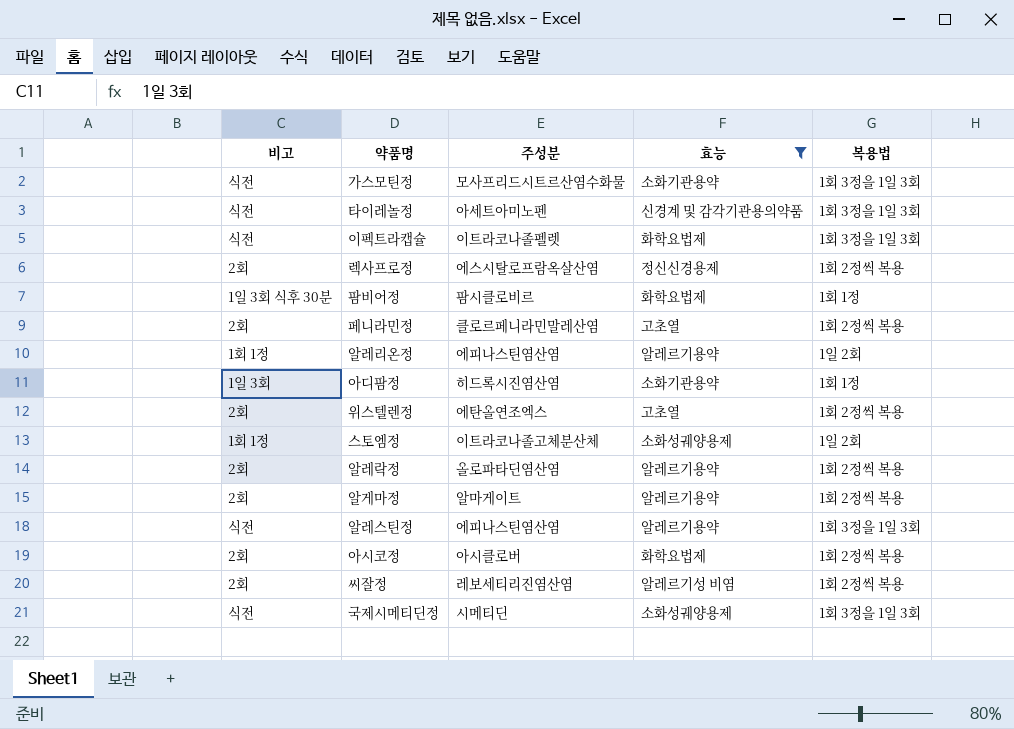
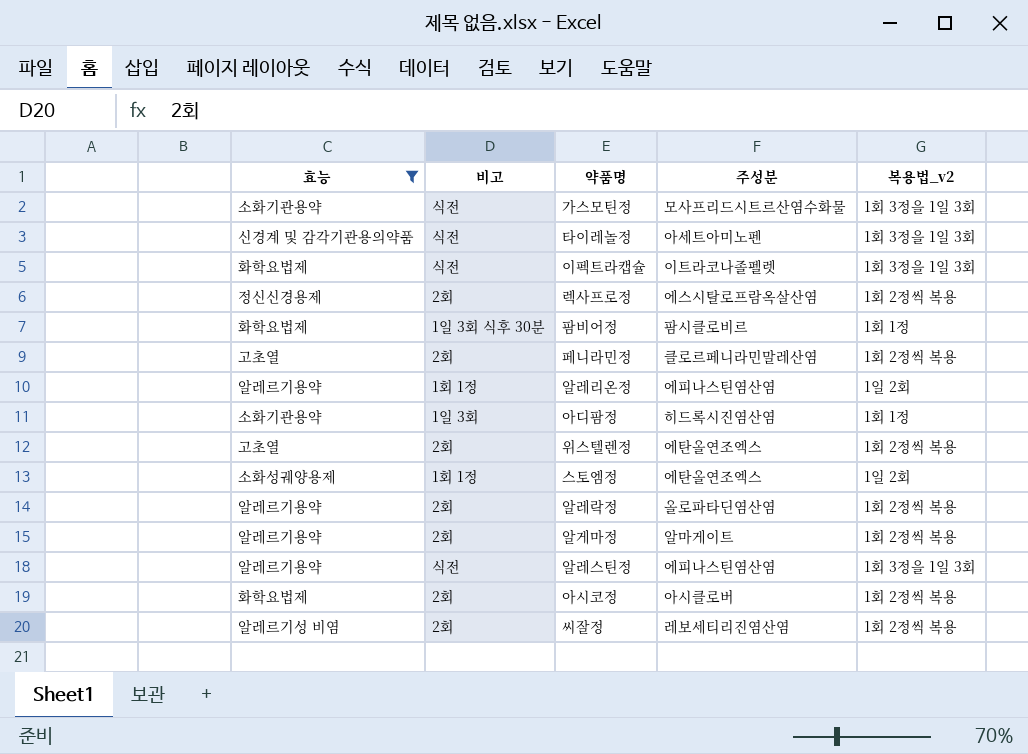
column 효능 | position: 4 -> 1
column name: 복용법 -> 복용법_v2
row 국제시메티딘정: 식전 | 시메티딘 | 소화성궤양용제 | 1회 3정을 1일 3회 -> none
스토엠정 | 주성분: 이트라코나졸고체분산체 -> 에탄올연조엑스

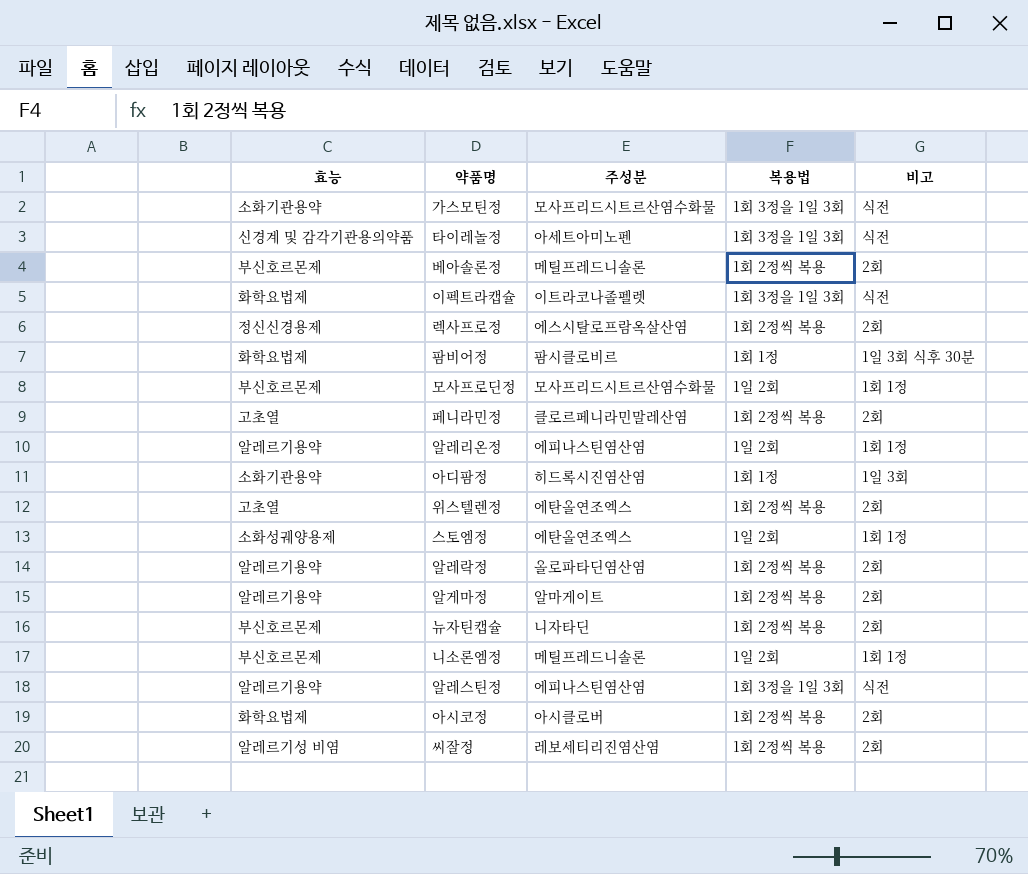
filter: 효능 != 부신호르몬제 -> none
column name: 복용법_v2 -> 복용법
column 비고 | position: 2 -> 5

